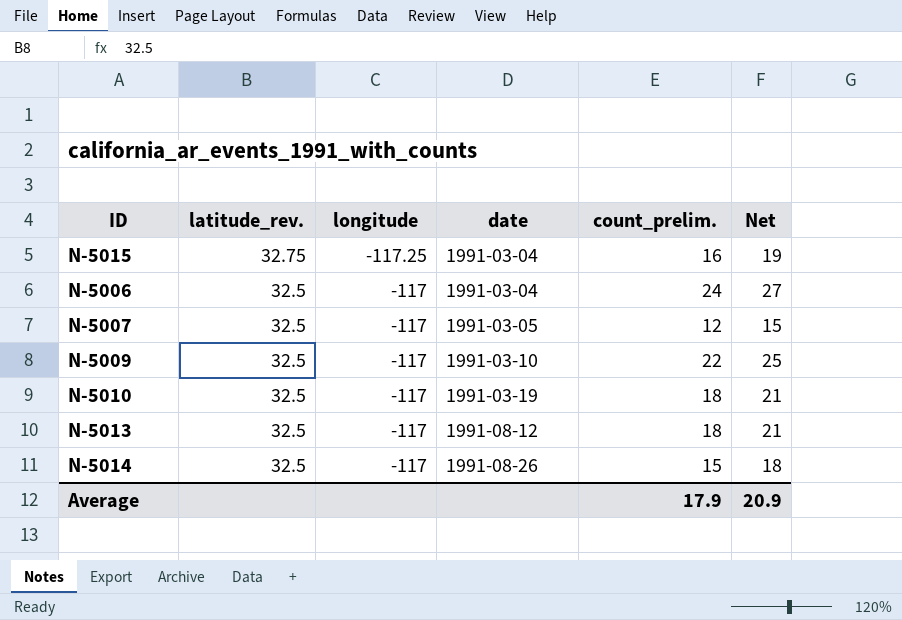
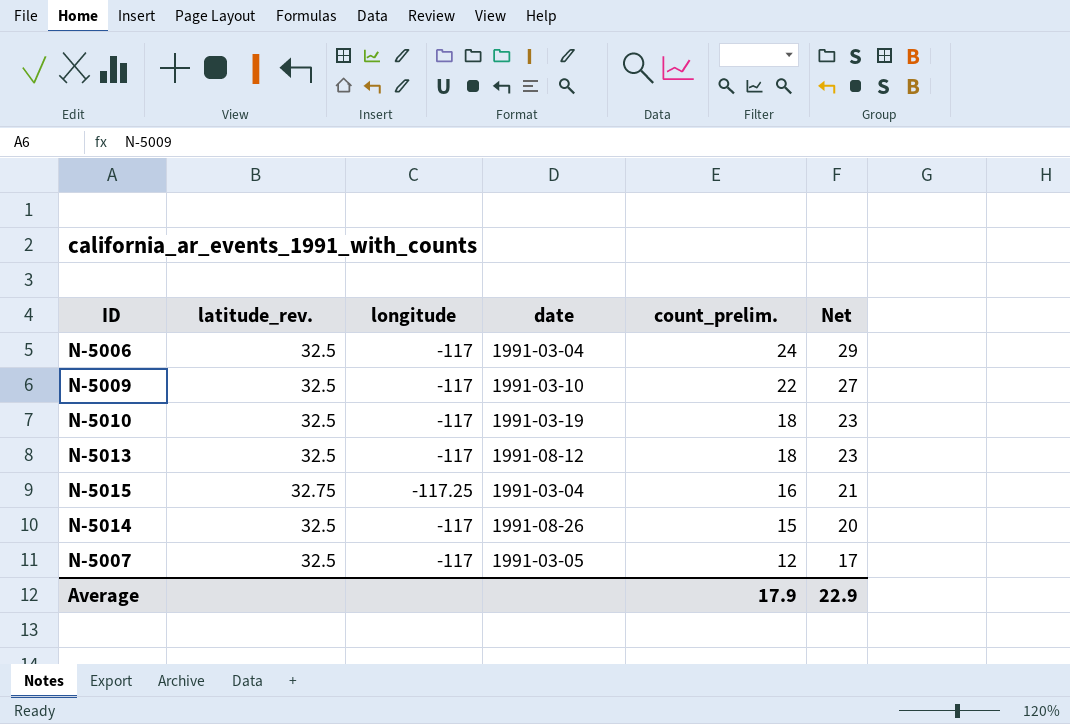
row order: latitude_rev. descending -> count_prelim. descending
column Net | formula: [count_prelim.] + 3 -> [count_prelim.] + 5
Average | Net: 20.9 -> 22.9

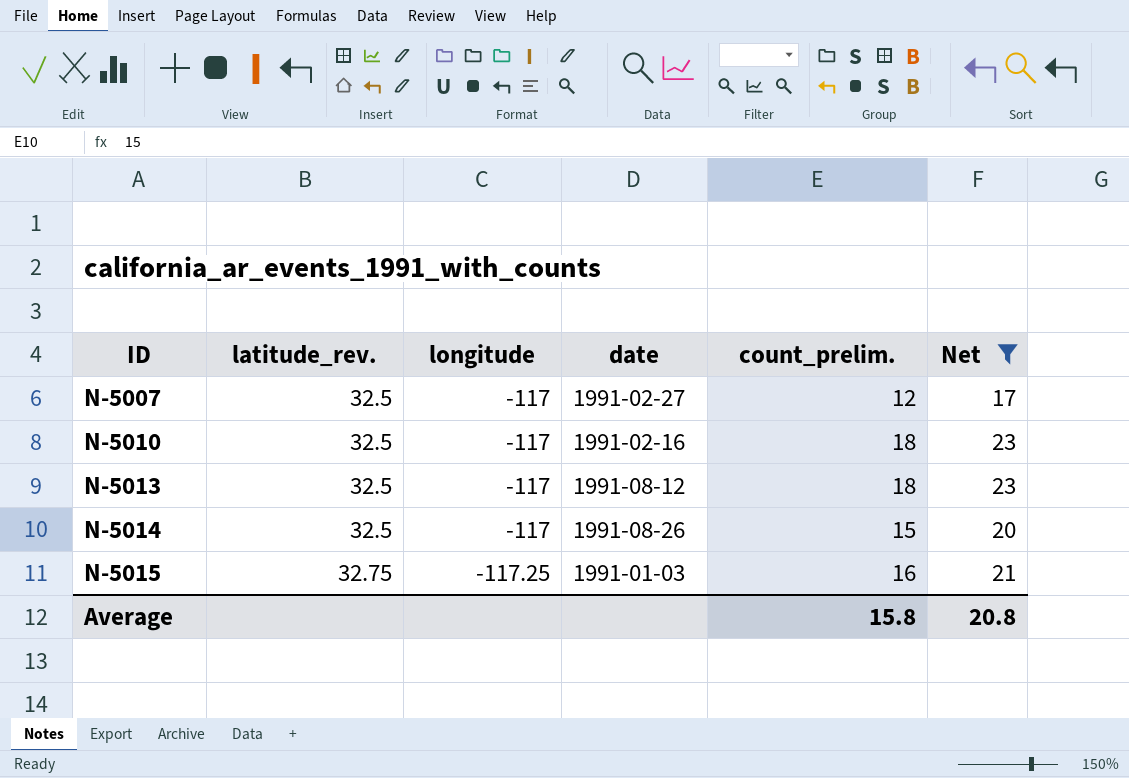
filter: none -> Net <= 23
row order: count_prelim. descending -> ID ascending
N-5007 | date: 1991-03-05 -> 1991-02-27
N-5010 | date: 1991-03-19 -> 1991-02-16
N-5015 | date: 1991-03-04 -> 1991-01-03
Average | count_prelim.: 17.9 -> 15.8
Average | Net: 22.9 -> 20.8

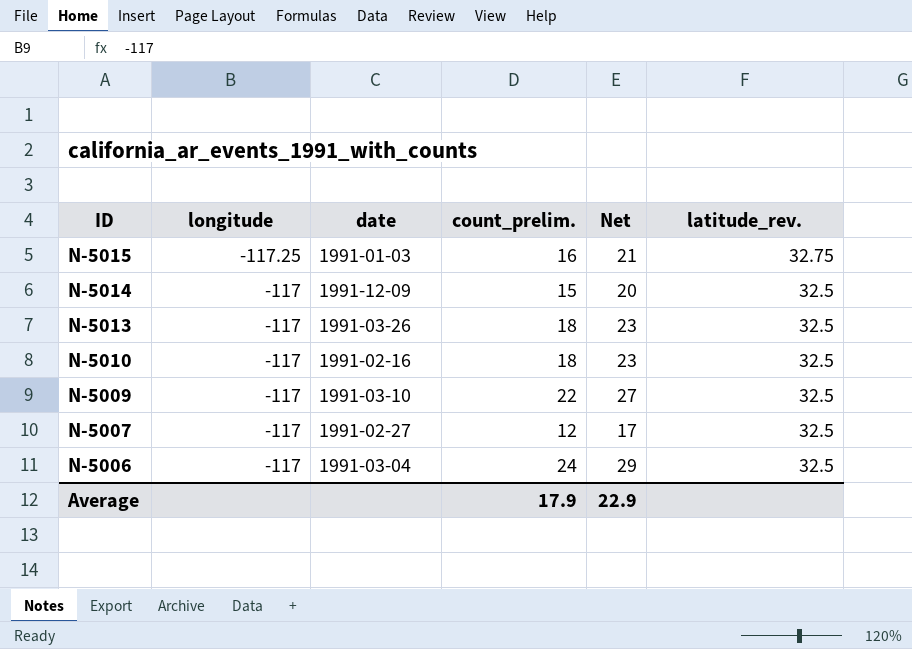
filter: Net <= 23 -> none
row order: ID ascending -> ID descending
column latitude_rev. | position: 2 -> 6
N-5014 | date: 1991-08-26 -> 1991-12-09
N-5013 | date: 1991-08-12 -> 1991-03-26
Average | count_prelim.: 15.8 -> 17.9
Average | Net: 20.8 -> 22.9

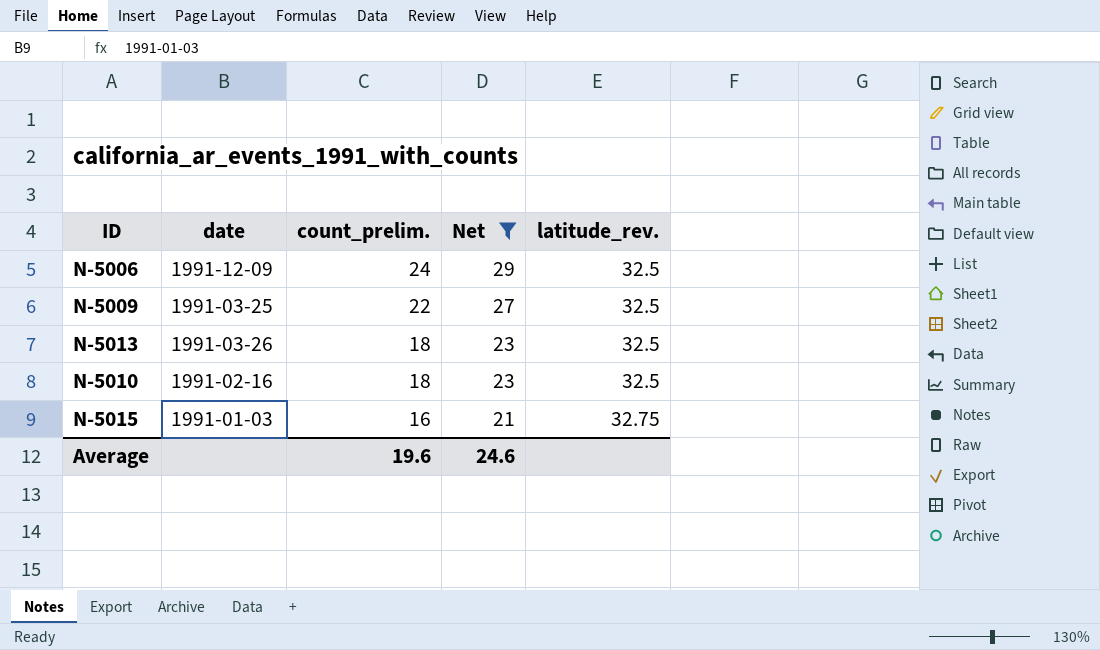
filter: none -> Net >= 21
row order: ID descending -> count_prelim. descending
column longitude | position: 2 -> none
N-5006 | date: 1991-03-04 -> 1991-12-09
N-5009 | date: 1991-03-10 -> 1991-03-25
Average | count_prelim.: 17.9 -> 19.6
Average | Net: 22.9 -> 24.6

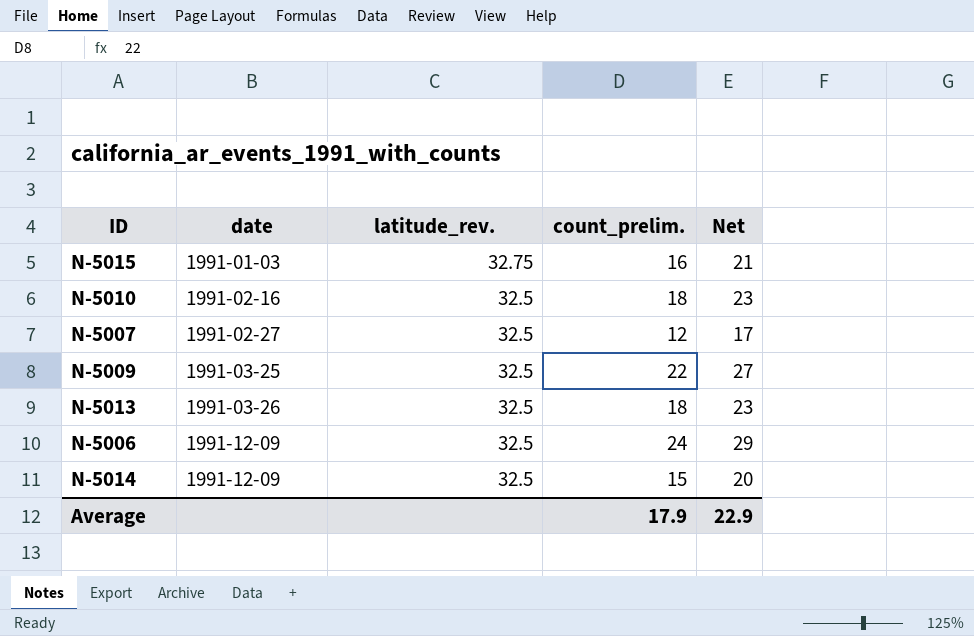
filter: Net >= 21 -> none
row order: count_prelim. descending -> date ascending
column latitude_rev. | position: 5 -> 3
Average | count_prelim.: 19.6 -> 17.9
Average | Net: 24.6 -> 22.9

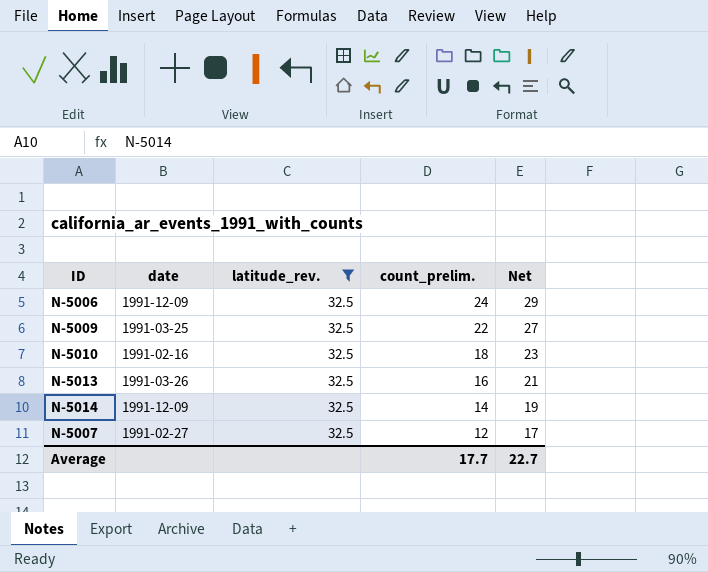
filter: none -> latitude_rev. = 32.5
row order: date ascending -> count_prelim. descending
N-5013 | count_prelim.: 18 -> 16
N-5013 | Net: 23 -> 21
N-5014 | count_prelim.: 15 -> 14
N-5014 | Net: 20 -> 19
Average | count_prelim.: 17.9 -> 17.7
Average | Net: 22.9 -> 22.7

